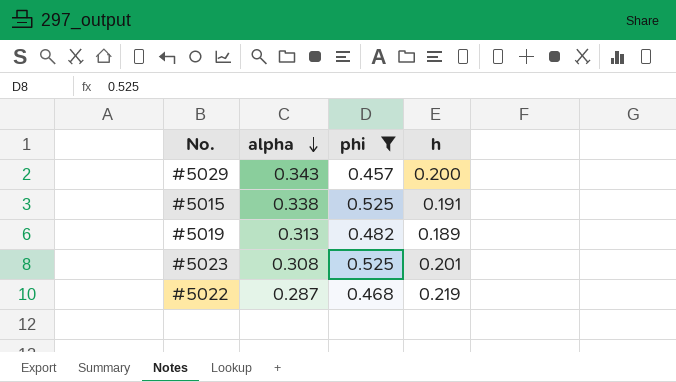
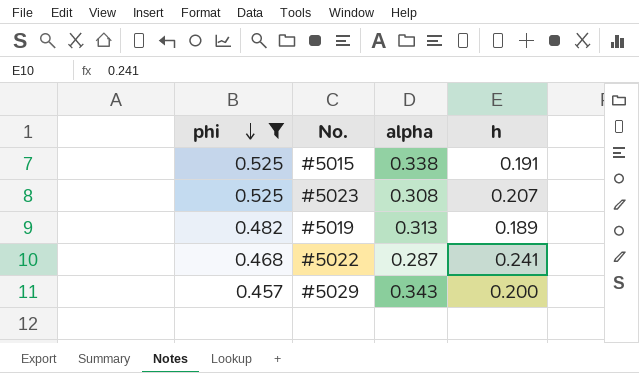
row order: alpha descending -> phi descending
column phi | position: 3 -> 1
#5023 | h: 0.201 -> 0.207
#5022 | h: 0.219 -> 0.241

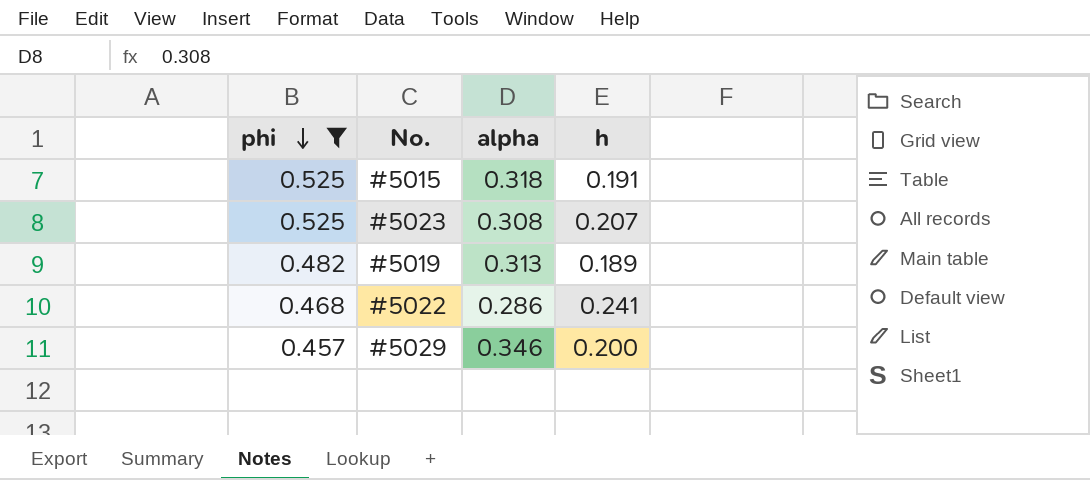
#5015 | alpha: 0.338 -> 0.318
#5022 | alpha: 0.287 -> 0.286
#5029 | alpha: 0.343 -> 0.346

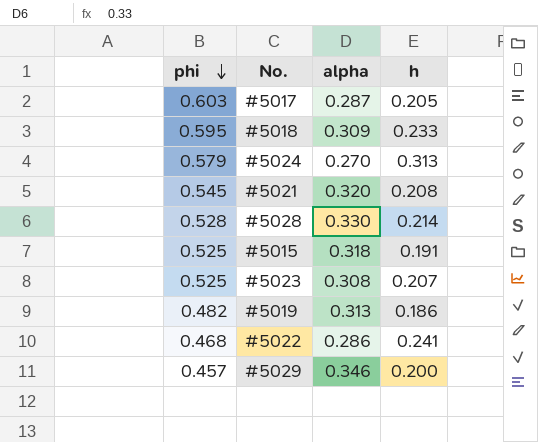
filter: phi <= 0.525 -> none
#5019 | h: 0.189 -> 0.186

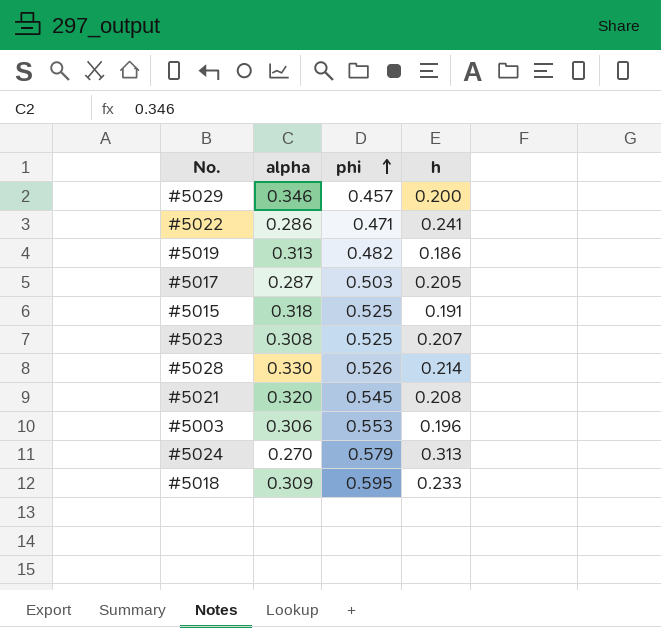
row order: phi descending -> phi ascending
column phi | position: 1 -> 3
#5022 | phi: 0.468 -> 0.471
#5017 | phi: 0.603 -> 0.503
#5028 | phi: 0.528 -> 0.526
row #5003: none -> 0.306 | 0.553 | 0.196

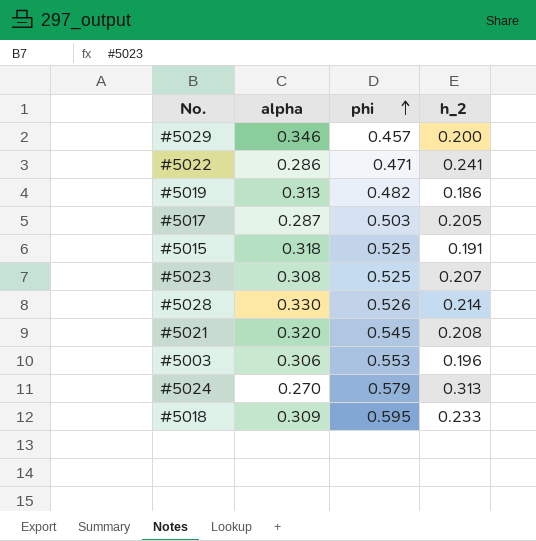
column name: h -> h_2

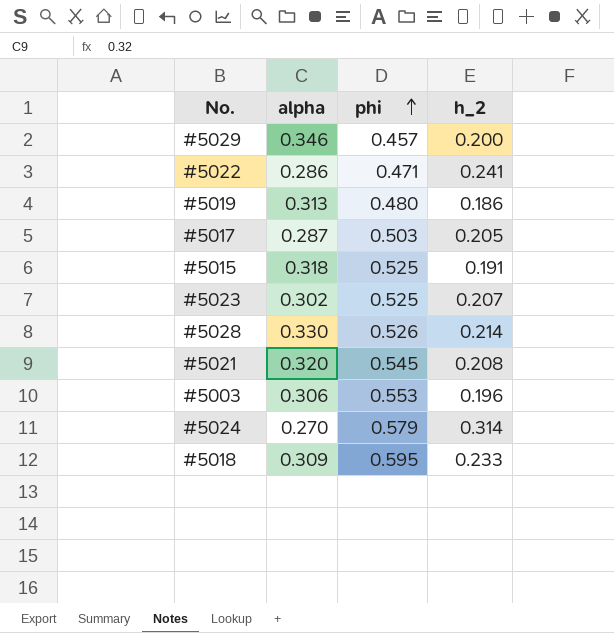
#5019 | phi: 0.482 -> 0.480
#5023 | alpha: 0.308 -> 0.302
#5024 | h_2: 0.313 -> 0.314

